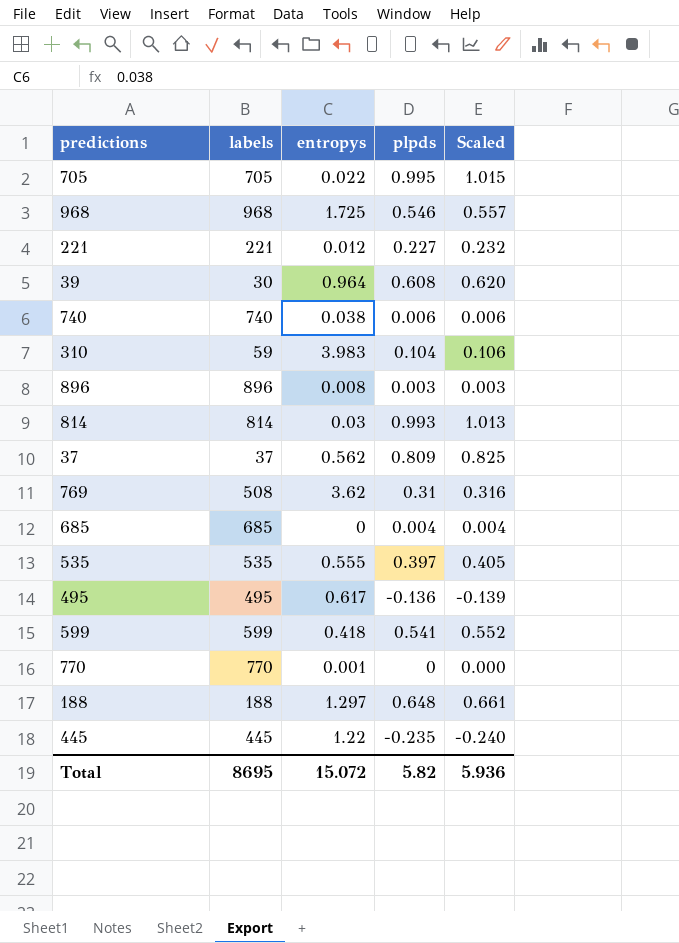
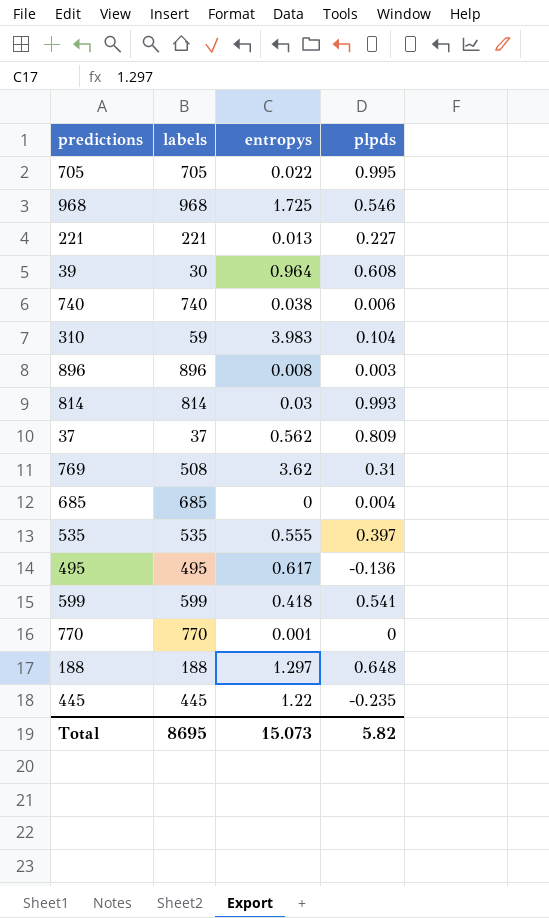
column Scaled | formula: [plpds] * 1.02 -> none
221 | entropys: 0.012 -> 0.013
Total | entropys: 15.072 -> 15.073

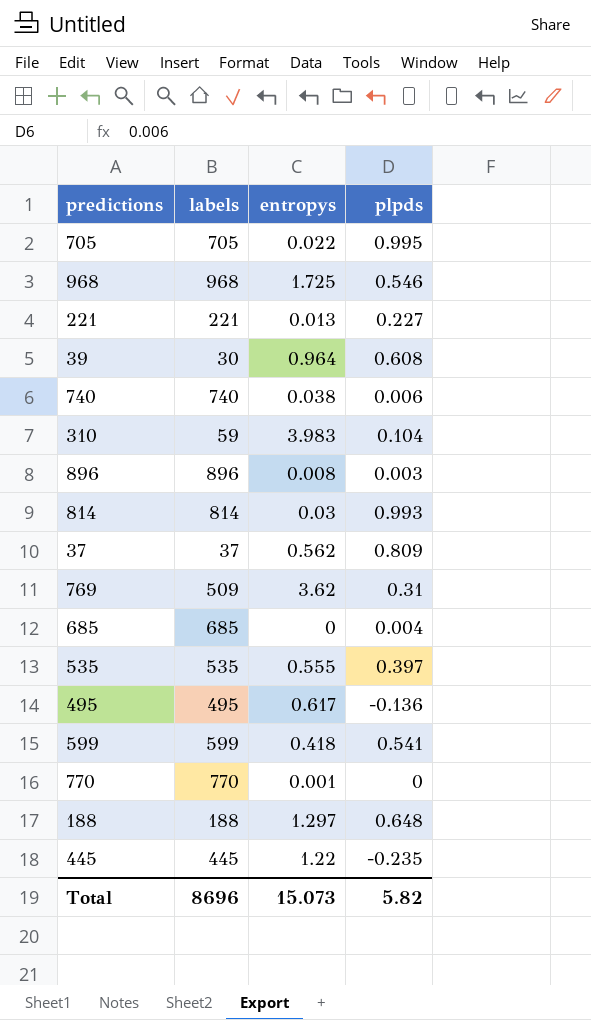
769 | labels: 508 -> 509
Total | labels: 8695 -> 8696

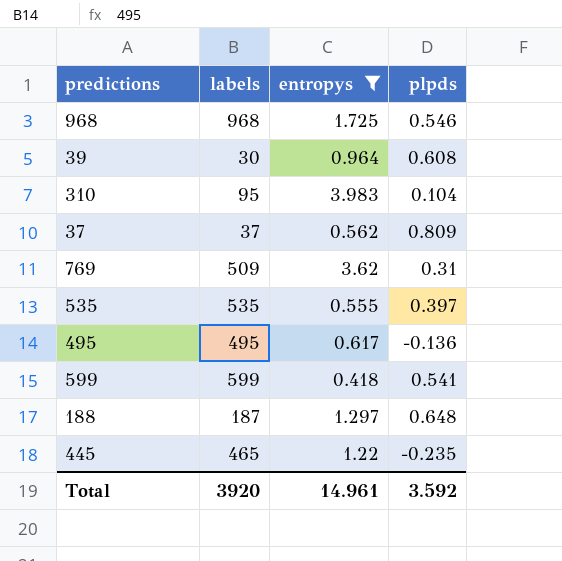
filter: none -> entropys >= 0.418
310 | labels: 59 -> 95
188 | labels: 188 -> 187
445 | labels: 445 -> 465
Total | labels: 8696 -> 3920
Total | entropys: 15.073 -> 14.961
Total | plpds: 5.82 -> 3.592

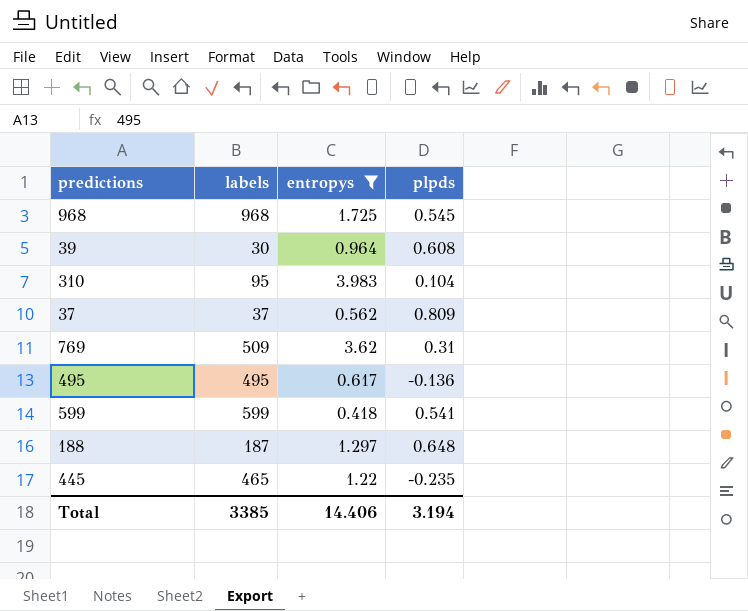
row 535: 535 | 0.555 | 0.397 -> none
968 | plpds: 0.546 -> 0.545
Total | labels: 3920 -> 3385
Total | entropys: 14.961 -> 14.406
Total | plpds: 3.592 -> 3.194

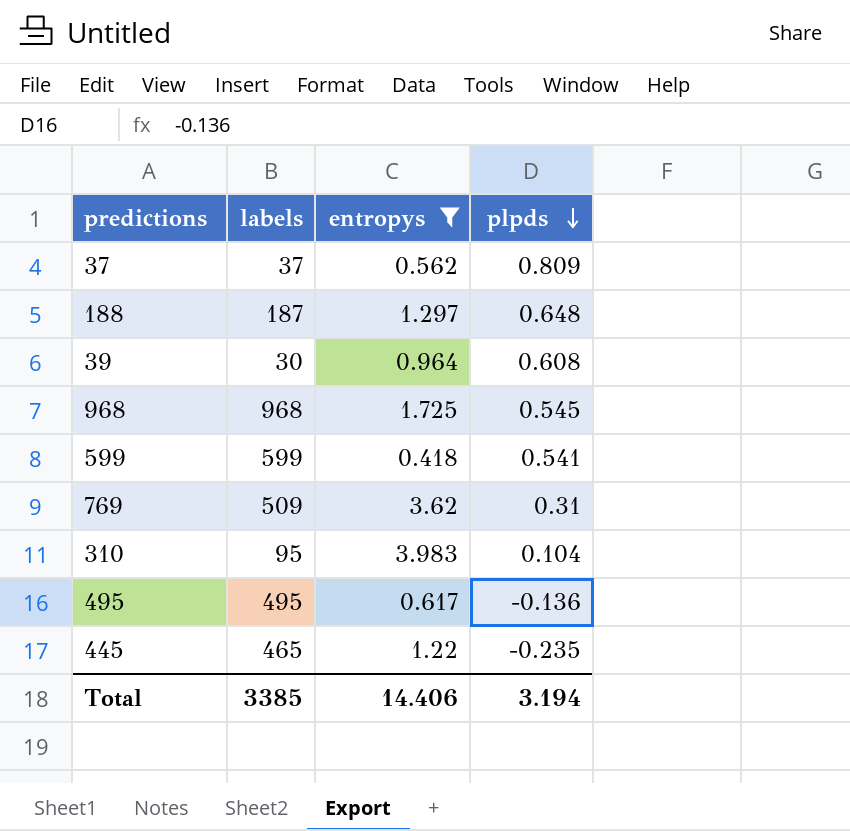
row order: none -> plpds descending

